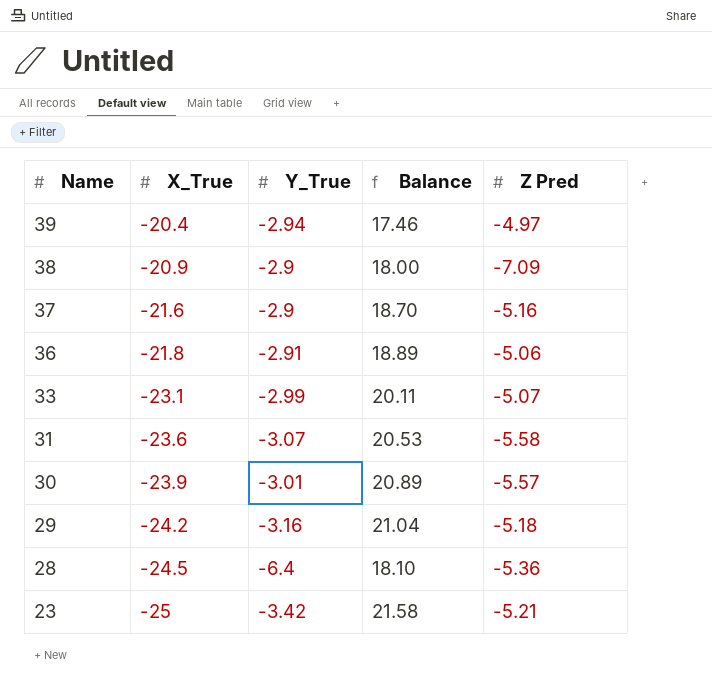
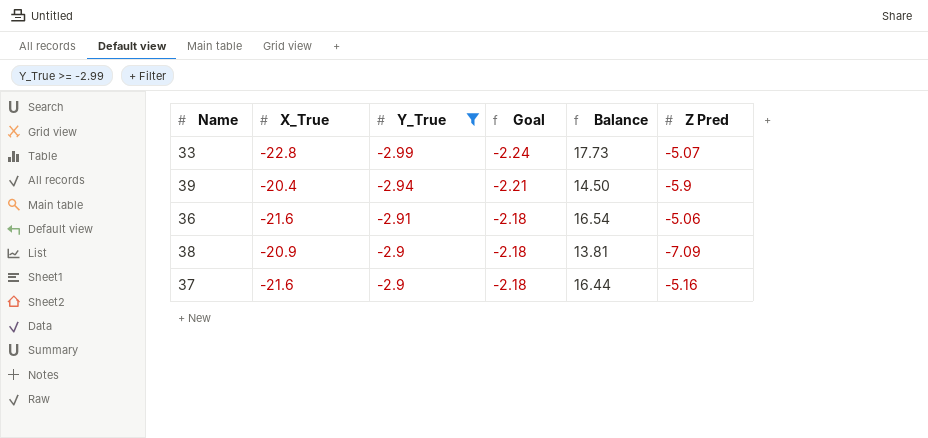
filter: none -> Y_True >= -2.99
row order: Name descending -> Y_True ascending
column Goal | formula: none -> [Y_True] * 0.75
column Balance | formula: [Y_True] - [X_True] -> [Z Pred] - [X_True]
33 | X_True: -23.1 -> -22.8
39 | Z Pred: -4.97 -> -5.9
36 | X_True: -21.8 -> -21.6

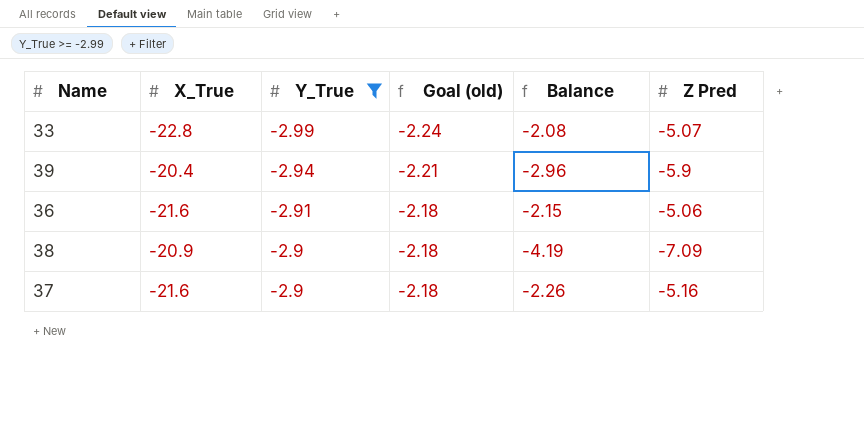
column name: Goal -> Goal (old)
column Balance | formula: [Z Pred] - [X_True] -> [Z Pred] - [Y_True]

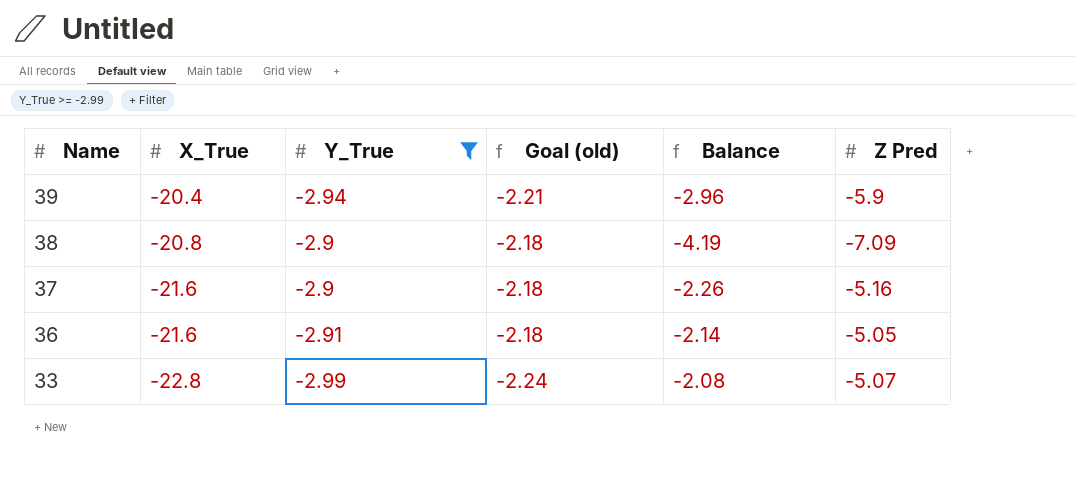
row order: Y_True ascending -> Name descending
38 | X_True: -20.9 -> -20.8
36 | Balance: -2.15 -> -2.14
36 | Z Pred: -5.06 -> -5.05

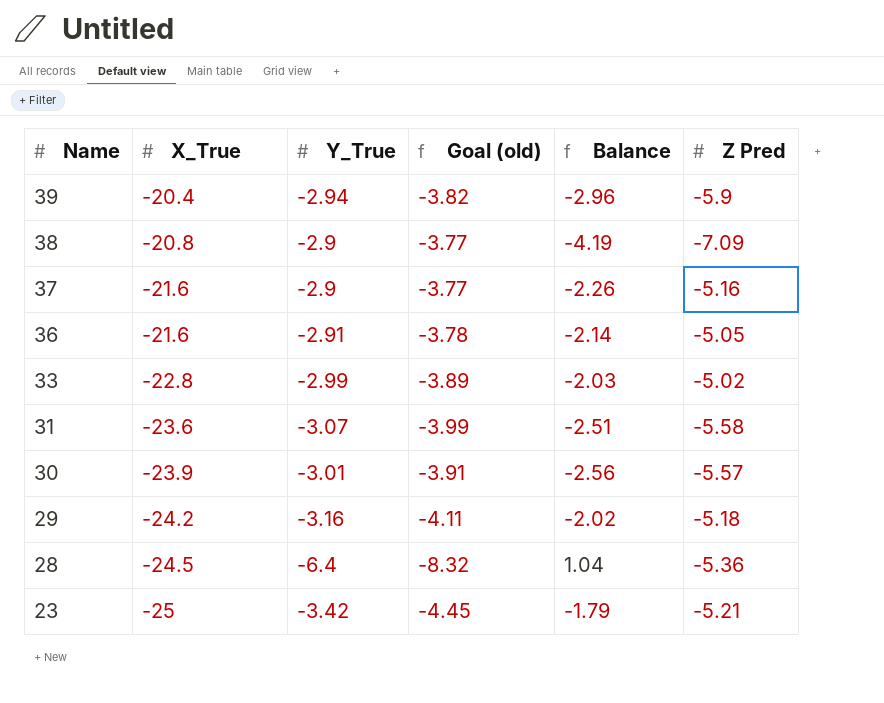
filter: Y_True >= -2.99 -> none
column Goal (old) | formula: [Y_True] * 0.75 -> [Y_True] * 1.3
33 | Balance: -2.08 -> -2.03
33 | Z Pred: -5.07 -> -5.02

